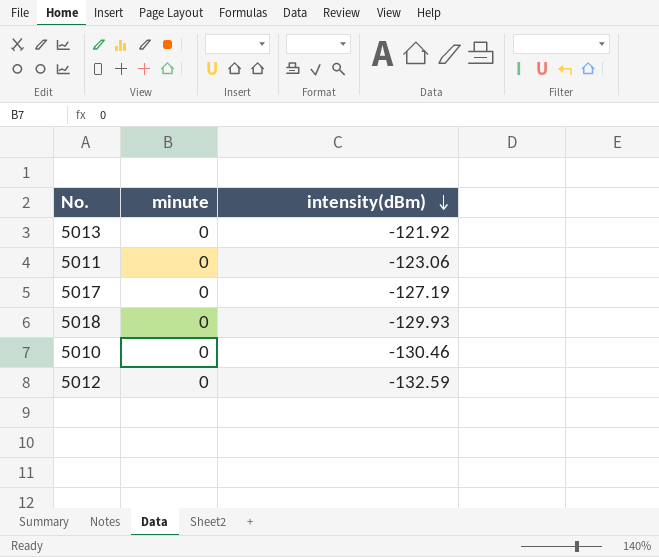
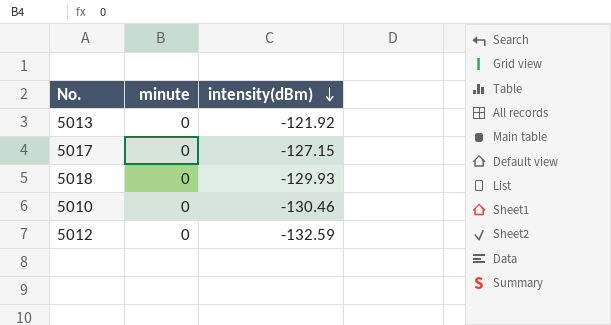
row 5011: 0 | -123.06 -> none
5017 | intensity(dBm): -127.19 -> -127.15

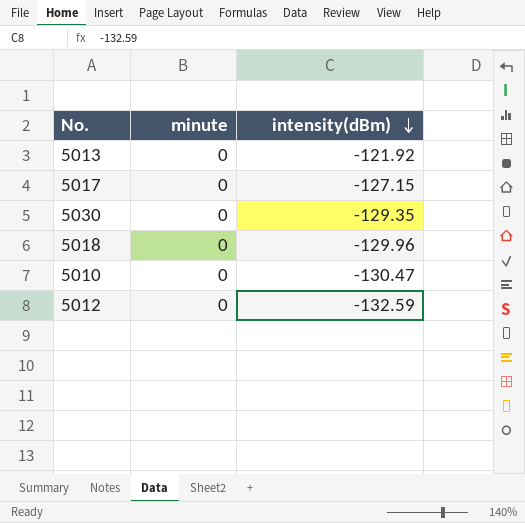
row 5030: none -> 0 | -129.35
5018 | intensity(dBm): -129.93 -> -129.96
5010 | intensity(dBm): -130.46 -> -130.47

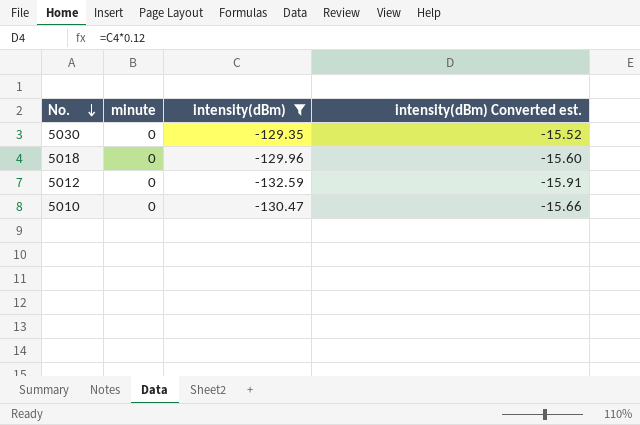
filter: none -> intensity(dBm) <= -129.35
row order: intensity(dBm) descending -> No. descending
column intensity(dBm) Converted est. | formula: none -> [intensity(dBm)] * 0.12

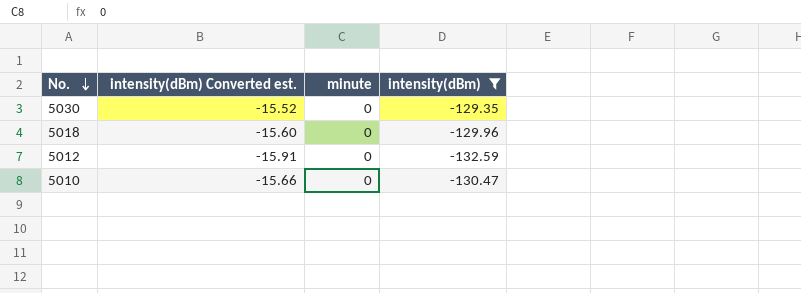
column intensity(dBm) Converted est. | position: 4 -> 2

